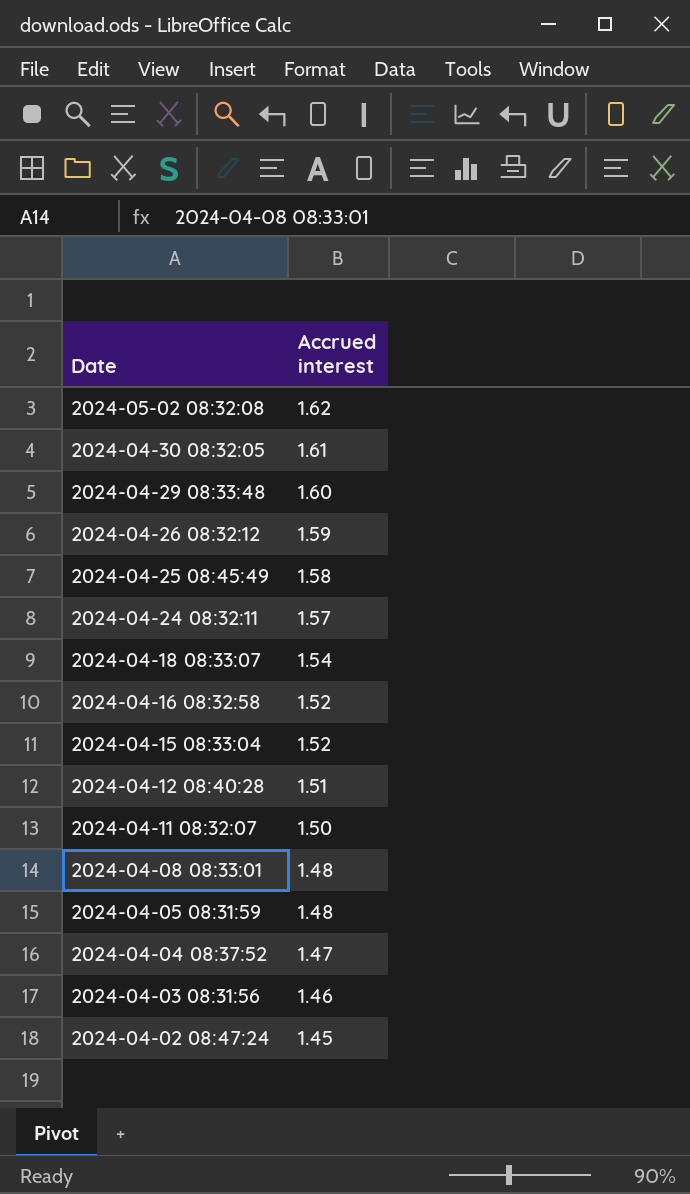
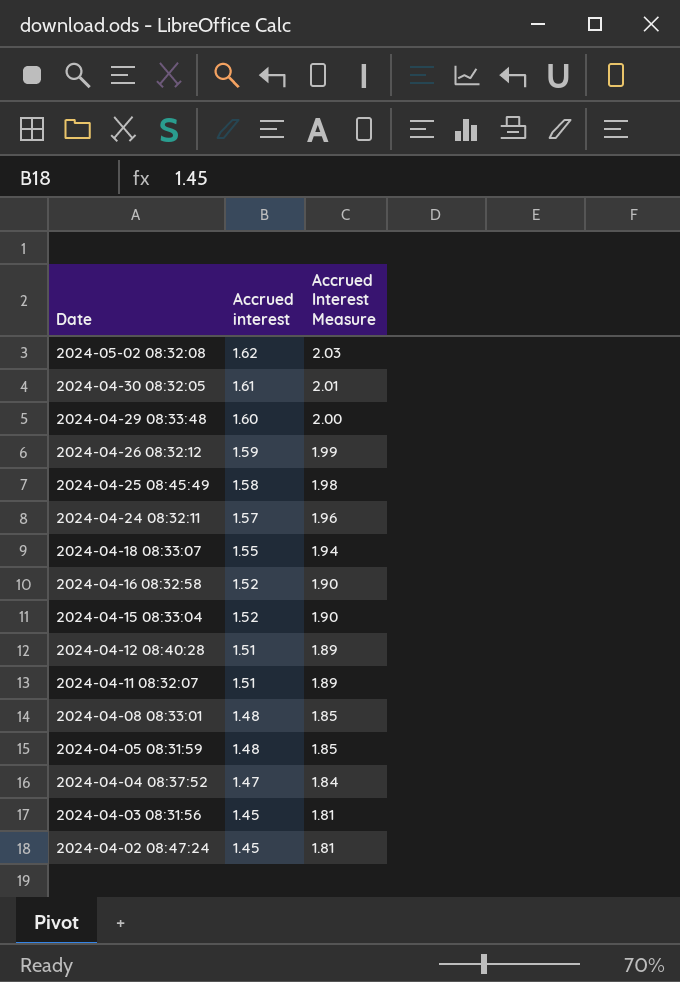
column Accrued Interest Measure | formula: none -> [Accrued interest] * 1.25
2024-04-18 08:33:07 | Accrued interest: 1.54 -> 1.55
2024-04-11 08:32:07 | Accrued interest: 1.50 -> 1.51
2024-04-03 08:31:56 | Accrued interest: 1.46 -> 1.45

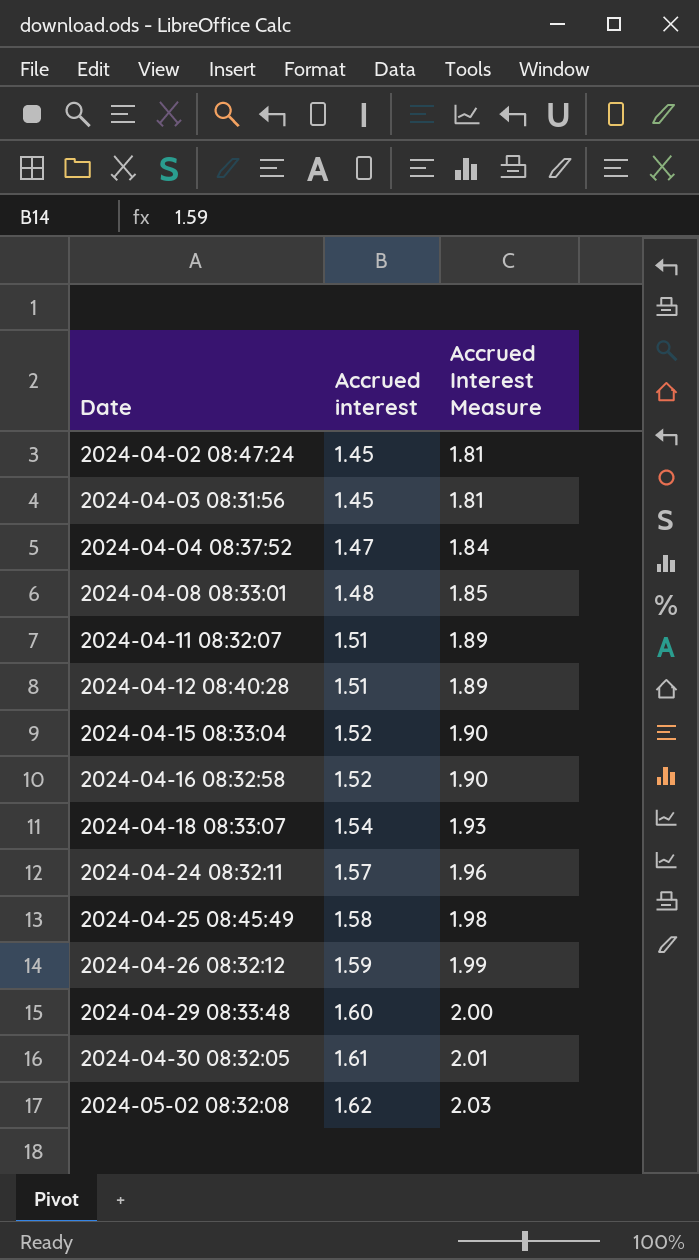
row order: Date descending -> Date ascending
row 2024-04-05 08:31:59: 1.48 | 1.85 -> none
2024-04-18 08:33:07 | Accrued interest: 1.55 -> 1.54
2024-04-18 08:33:07 | Accrued Interest Measure: 1.94 -> 1.93

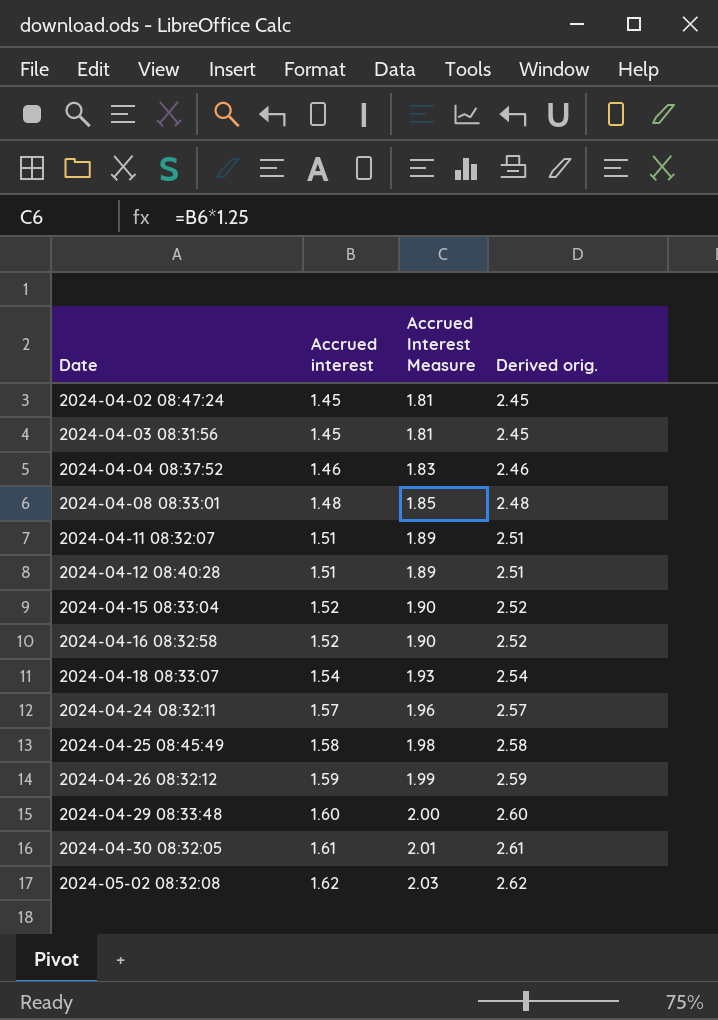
column Derived orig. | formula: none -> [Accrued interest] + 1
2024-04-04 08:37:52 | Accrued interest: 1.47 -> 1.46
2024-04-04 08:37:52 | Accrued Interest Measure: 1.84 -> 1.83

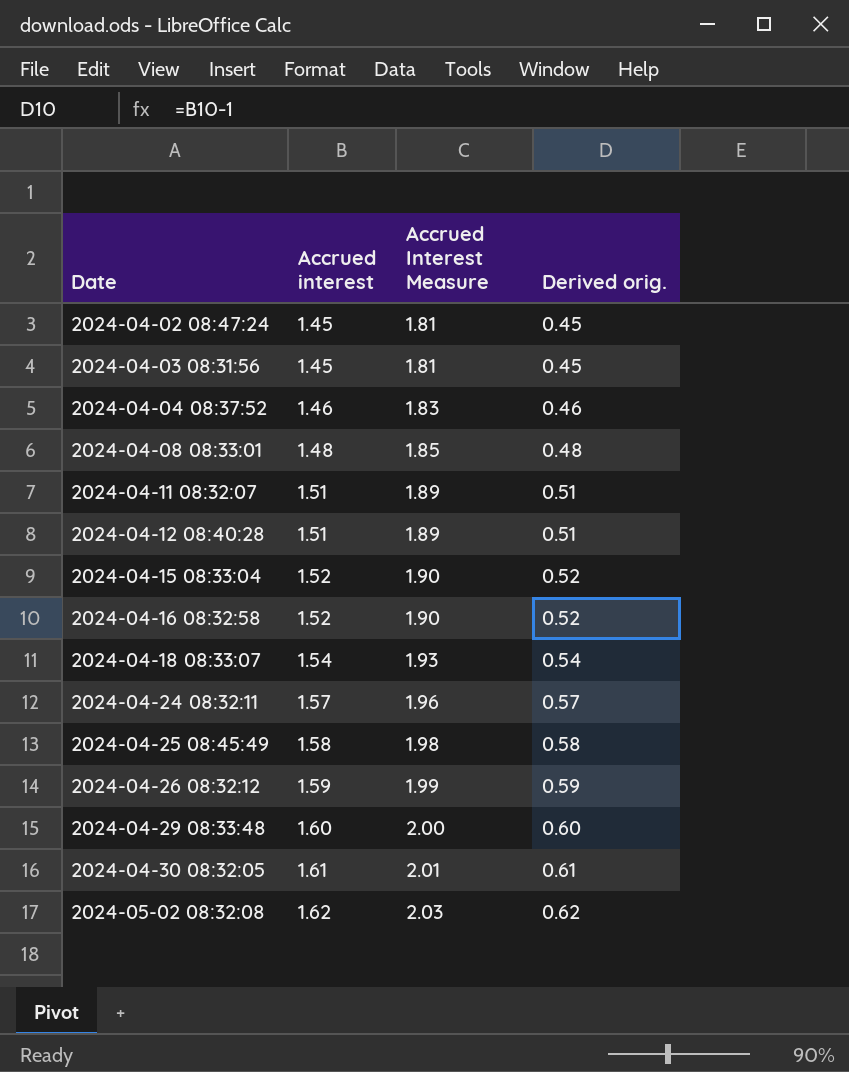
column Derived orig. | formula: [Accrued interest] + 1 -> [Accrued interest] - 1

